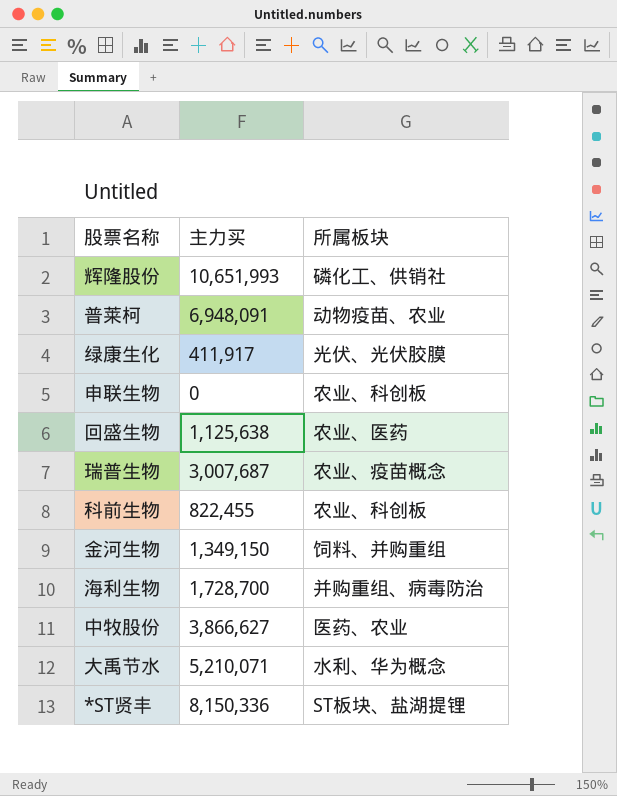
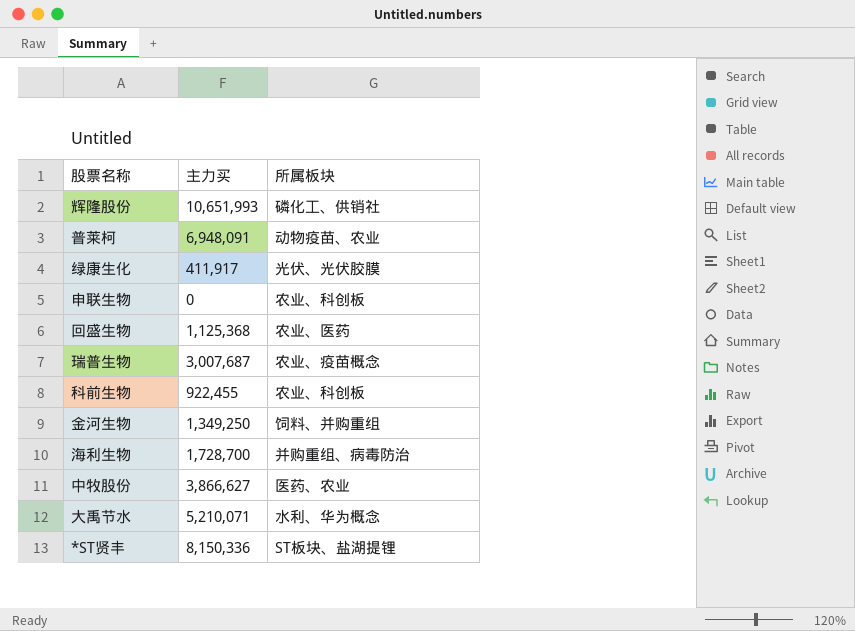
回盛生物 | 主力买: 1,125,638 -> 1,125,368
科前生物 | 主力买: 822,455 -> 922,455
金河生物 | 主力买: 1,349,150 -> 1,349,250

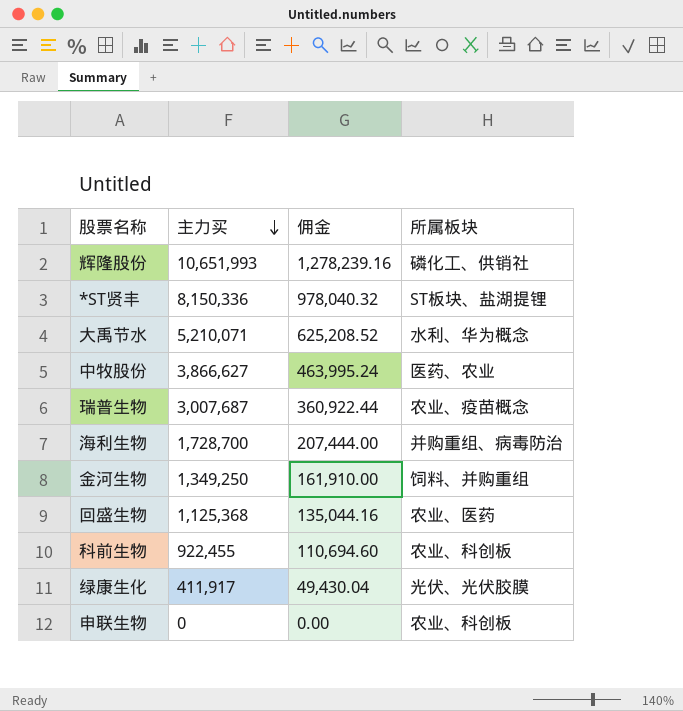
row order: none -> 主力买 descending
column 佣金 | formula: none -> [主力买] * 0.12
row 普莱柯: 6,948,091 | 动物疫苗、农业 -> none

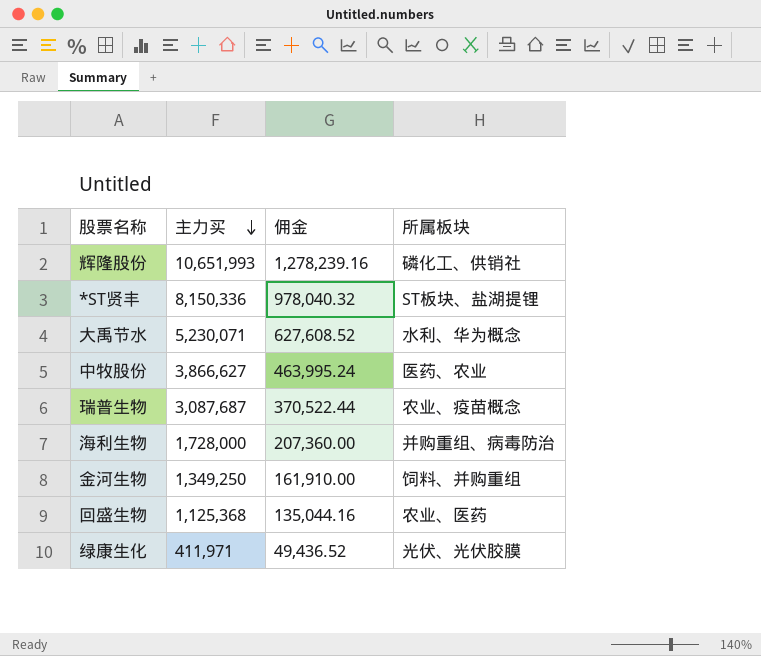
row 科前生物: 922,455 | 110,694.60 | 农业、科创板 -> none
row 申联生物: 0 | 0.00 | 农业、科创板 -> none
大禹节水 | 主力买: 5,210,071 -> 5,230,071
大禹节水 | 佣金: 625,208.52 -> 627,608.52
瑞普生物 | 主力买: 3,007,687 -> 3,087,687
瑞普生物 | 佣金: 360,922.44 -> 370,522.44
海利生物 | 主力买: 1,728,700 -> 1,728,000
海利生物 | 佣金: 207,444.00 -> 207,360.00
绿康生化 | 主力买: 411,917 -> 411,971
绿康生化 | 佣金: 49,430.04 -> 49,436.52

